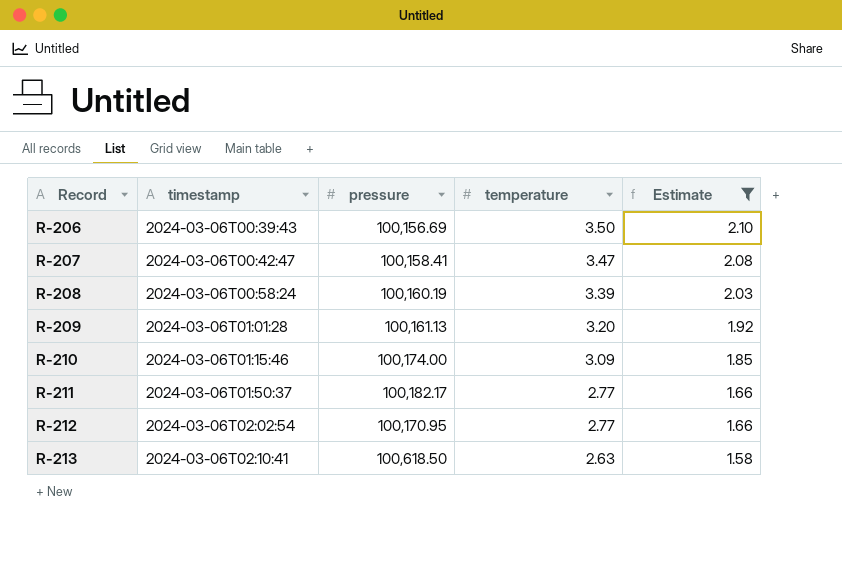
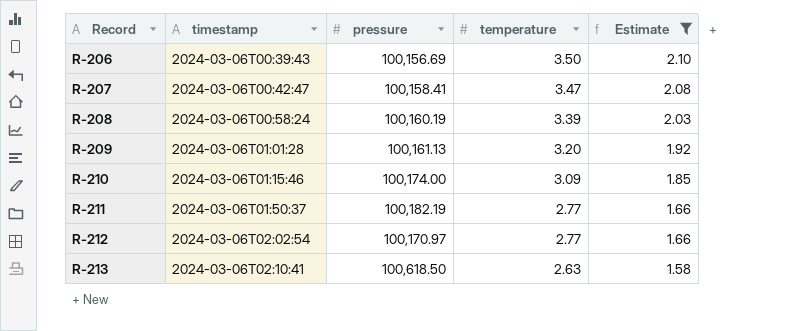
R-211 | pressure: 100,182.17 -> 100,182.19
R-212 | pressure: 100,170.95 -> 100,170.97

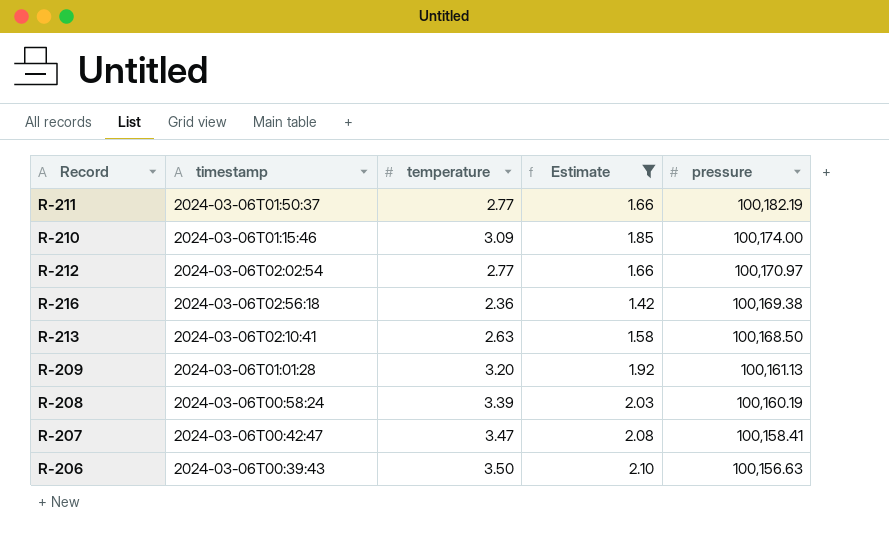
row order: Record ascending -> pressure descending
column pressure | position: 3 -> 5
row R-216: none -> 2024-03-06T02:56:18 | 2.36 | 1.42 | 100,169.38
R-213 | pressure: 100,618.50 -> 100,168.50
R-206 | pressure: 100,156.69 -> 100,156.63

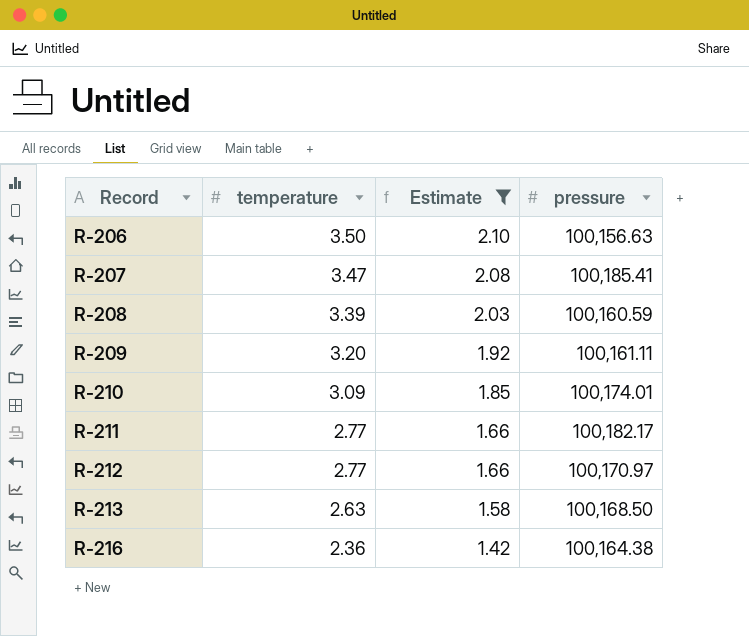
row order: pressure descending -> Record ascending
column timestamp | position: 2 -> none
R-207 | pressure: 100,158.41 -> 100,185.41
R-208 | pressure: 100,160.19 -> 100,160.59
R-209 | pressure: 100,161.13 -> 100,161.11
R-210 | pressure: 100,174.00 -> 100,174.01
R-211 | pressure: 100,182.19 -> 100,182.17
R-216 | pressure: 100,169.38 -> 100,164.38

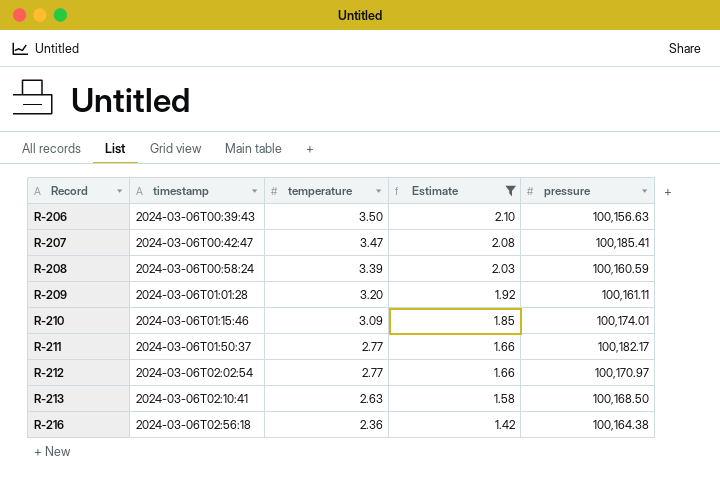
column timestamp | position: none -> 2

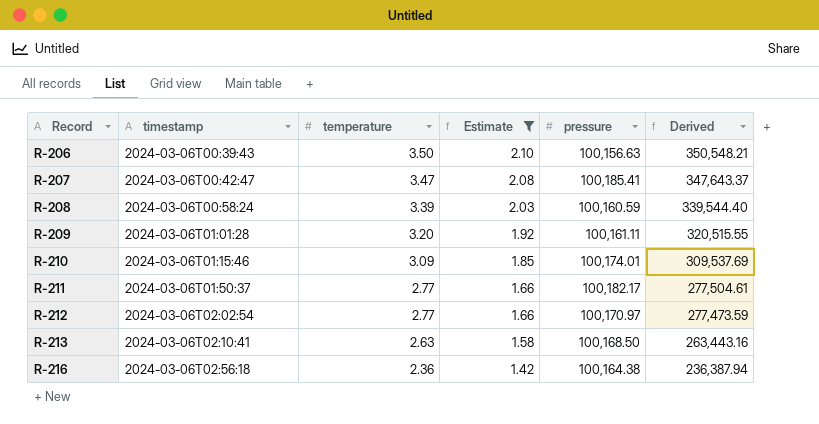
column Derived | formula: none -> [temperature] * [pressure]

